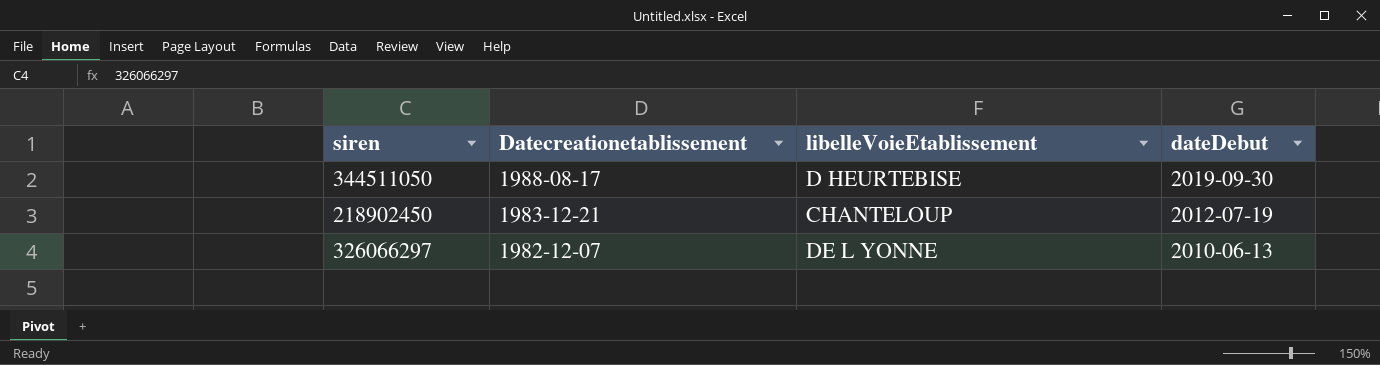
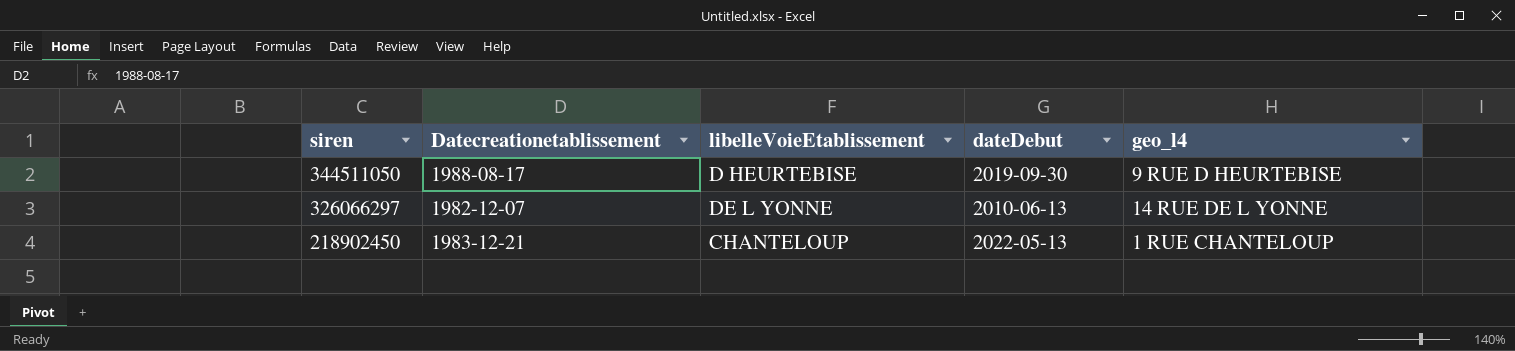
row order: Datecreationetablissement descending -> siren descending
column geo_l4 | position: none -> 5
218902450 | dateDebut: 2012-07-19 -> 2022-05-13

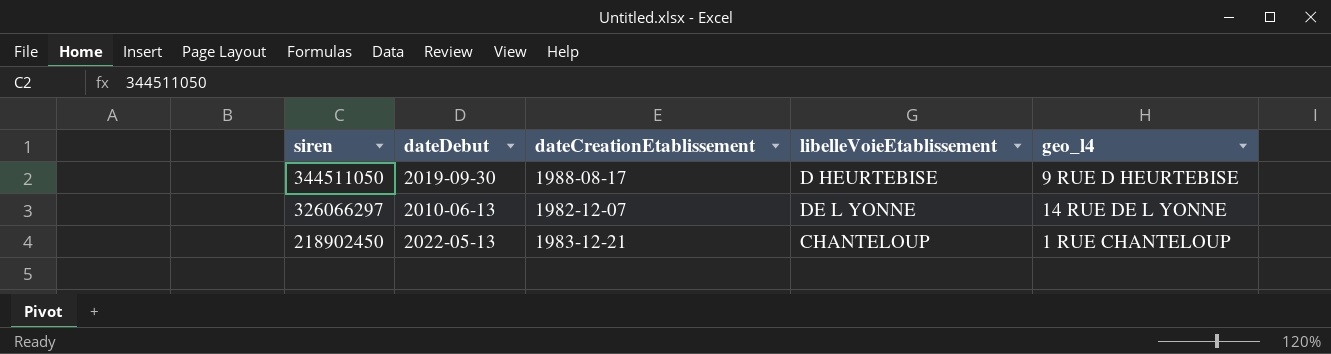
column dateDebut | position: 4 -> 2
column name: Datecreationetablissement -> dateCreationEtablissement

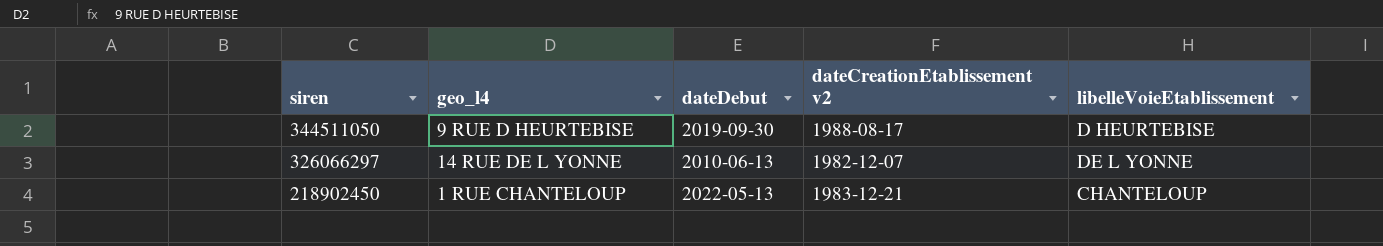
column geo_l4 | position: 5 -> 2
column name: dateCreationEtablissement -> dateCreationEtablissement v2

